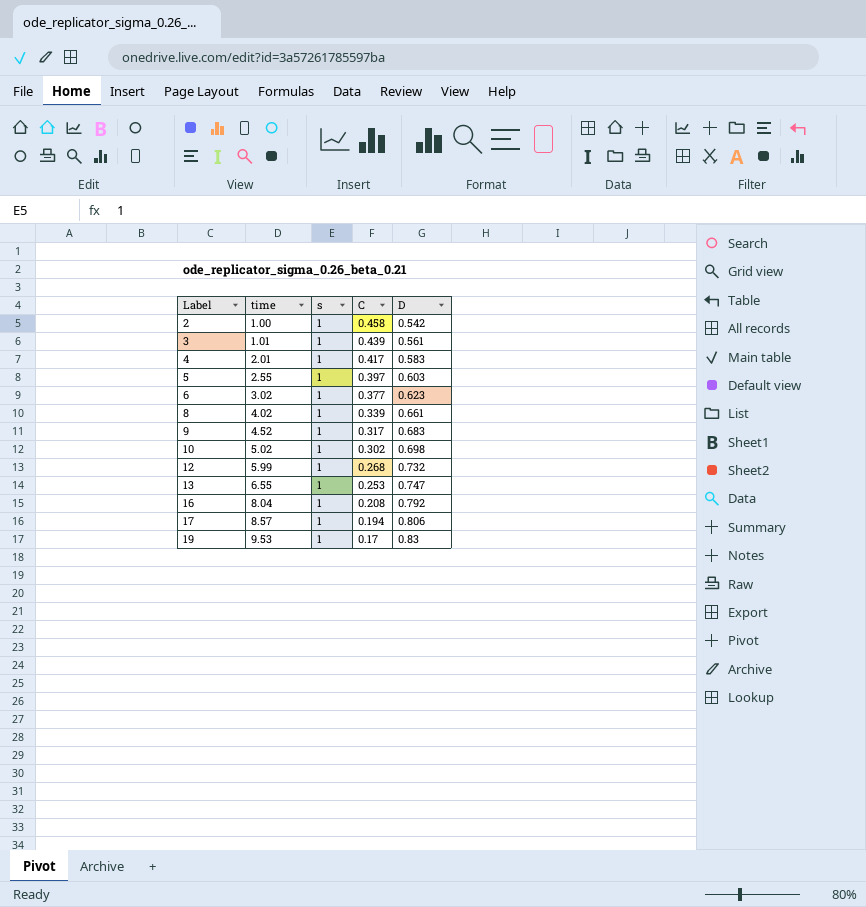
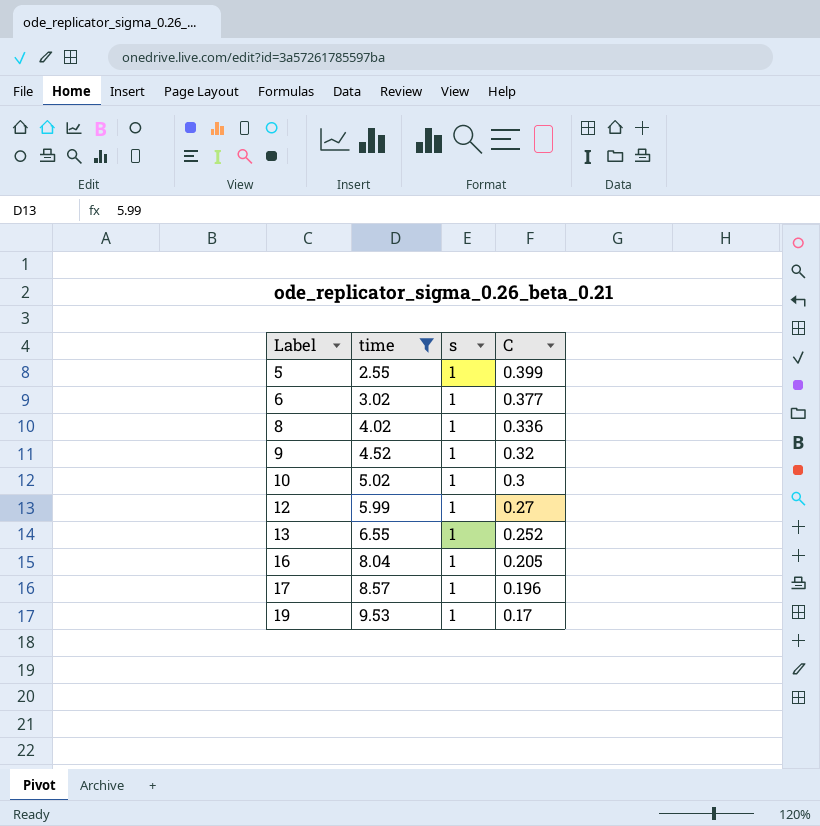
filter: none -> time >= 2.55
column D | formula: [s] - [C] -> none
5 | C: 0.397 -> 0.399
8 | C: 0.339 -> 0.336
9 | C: 0.317 -> 0.32
10 | C: 0.302 -> 0.3
12 | C: 0.268 -> 0.27
13 | C: 0.253 -> 0.252
16 | C: 0.208 -> 0.205
17 | C: 0.194 -> 0.196

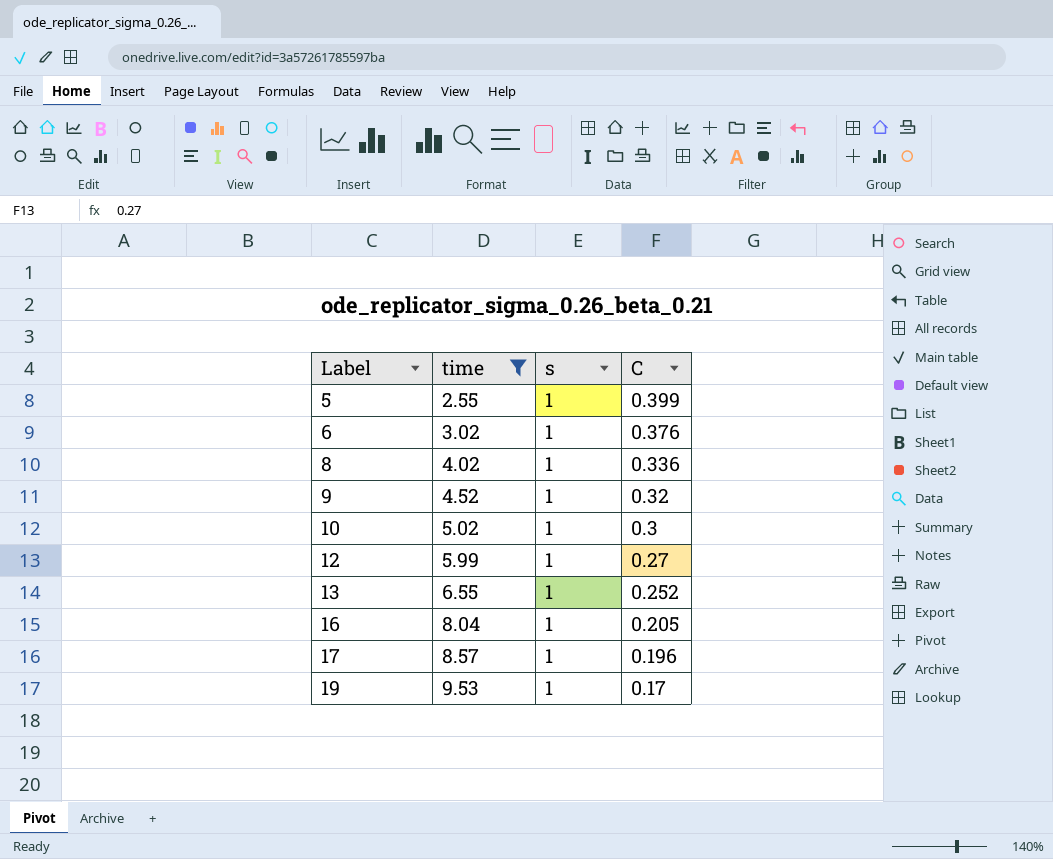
6 | C: 0.377 -> 0.376

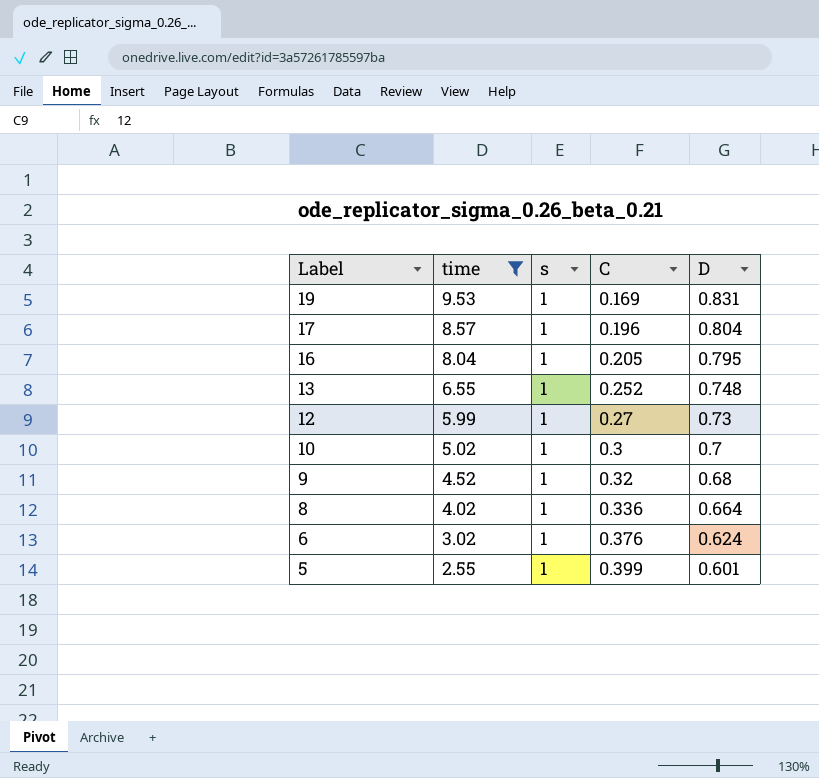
row order: Label ascending -> Label descending
column D | formula: none -> [s] - [C]
19 | C: 0.17 -> 0.169

